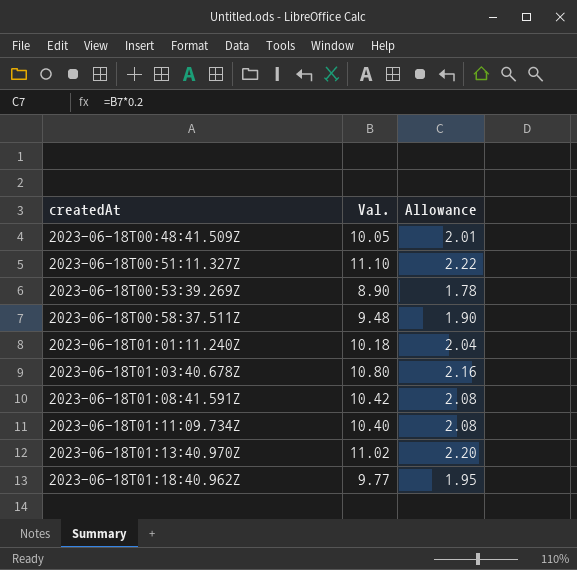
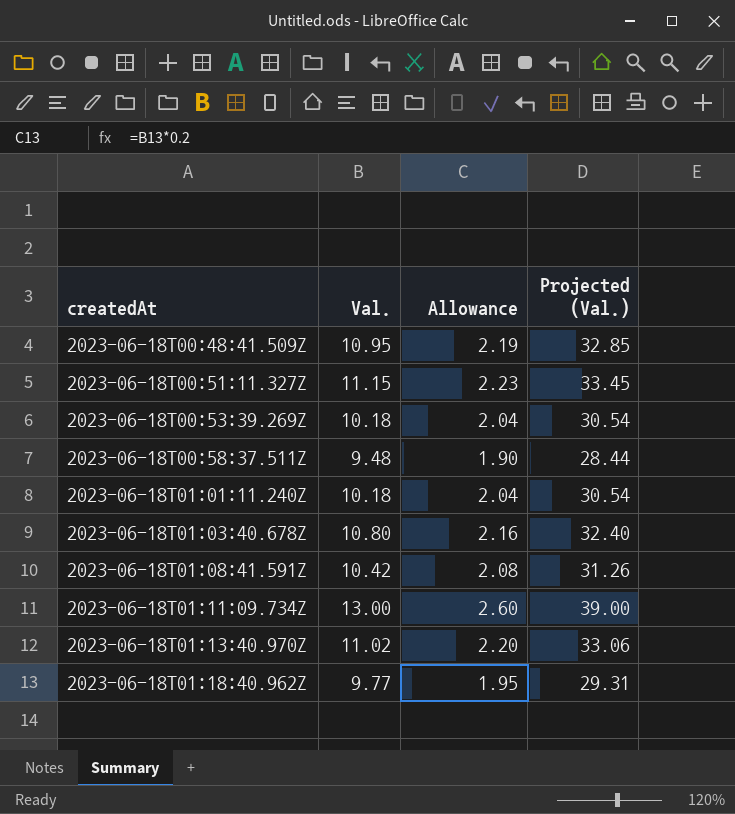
column Projected (Val.) | formula: none -> [Val.] * 3
2023-06-18T00:48:41.509Z | Val.: 10.05 -> 10.95
2023-06-18T00:48:41.509Z | Allowance: 2.01 -> 2.19
2023-06-18T00:51:11.327Z | Val.: 11.10 -> 11.15
2023-06-18T00:51:11.327Z | Allowance: 2.22 -> 2.23
2023-06-18T00:53:39.269Z | Val.: 8.90 -> 10.18
2023-06-18T00:53:39.269Z | Allowance: 1.78 -> 2.04
2023-06-18T01:11:09.734Z | Val.: 10.40 -> 13.00
2023-06-18T01:11:09.734Z | Allowance: 2.08 -> 2.60

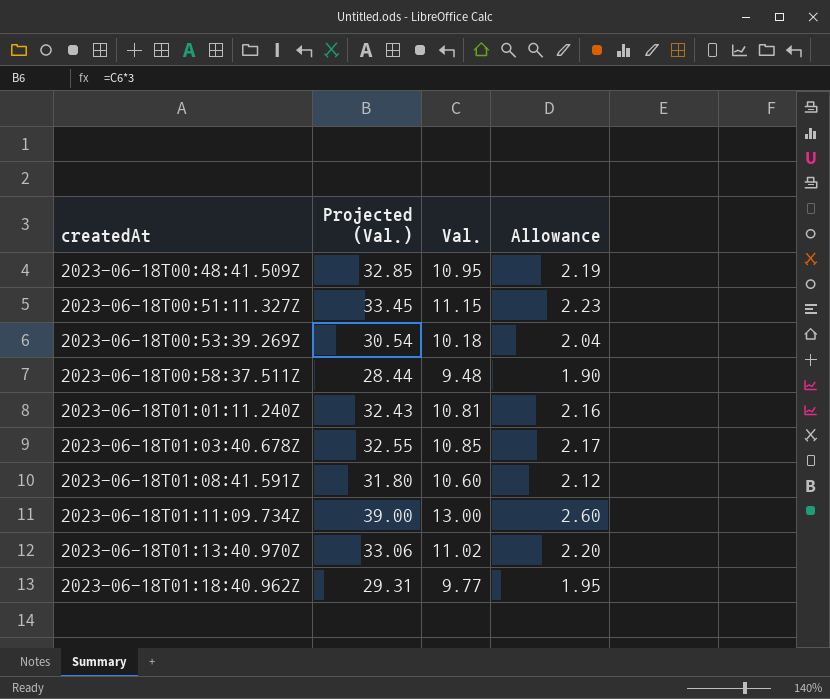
column Projected (Val.) | position: 4 -> 2
2023-06-18T01:01:11.240Z | Projected (Val.): 30.54 -> 32.43
2023-06-18T01:01:11.240Z | Val.: 10.18 -> 10.81
2023-06-18T01:01:11.240Z | Allowance: 2.04 -> 2.16
2023-06-18T01:03:40.678Z | Projected (Val.): 32.40 -> 32.55
2023-06-18T01:03:40.678Z | Val.: 10.80 -> 10.85
2023-06-18T01:03:40.678Z | Allowance: 2.16 -> 2.17
2023-06-18T01:08:41.591Z | Projected (Val.): 31.26 -> 31.80
2023-06-18T01:08:41.591Z | Val.: 10.42 -> 10.60
2023-06-18T01:08:41.591Z | Allowance: 2.08 -> 2.12

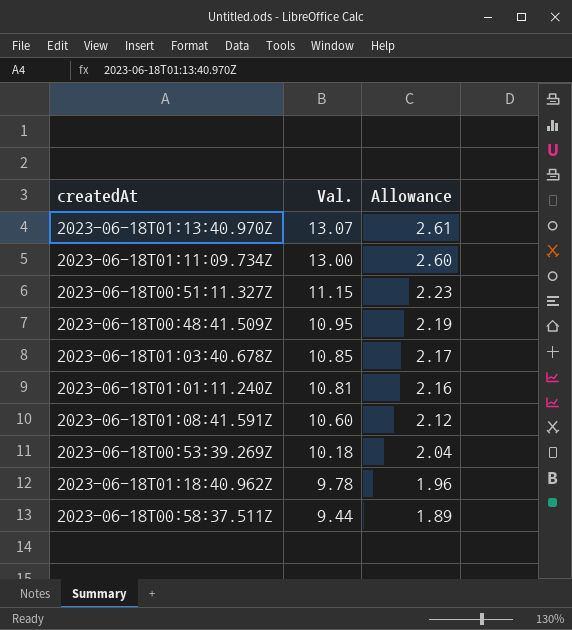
row order: createdAt ascending -> Val. descending
column Projected (Val.) | formula: [Val.] * 3 -> none
2023-06-18T01:13:40.970Z | Val.: 11.02 -> 13.07
2023-06-18T01:13:40.970Z | Allowance: 2.20 -> 2.61
2023-06-18T01:18:40.962Z | Val.: 9.77 -> 9.78
2023-06-18T01:18:40.962Z | Allowance: 1.95 -> 1.96
2023-06-18T00:58:37.511Z | Val.: 9.48 -> 9.44
2023-06-18T00:58:37.511Z | Allowance: 1.90 -> 1.89

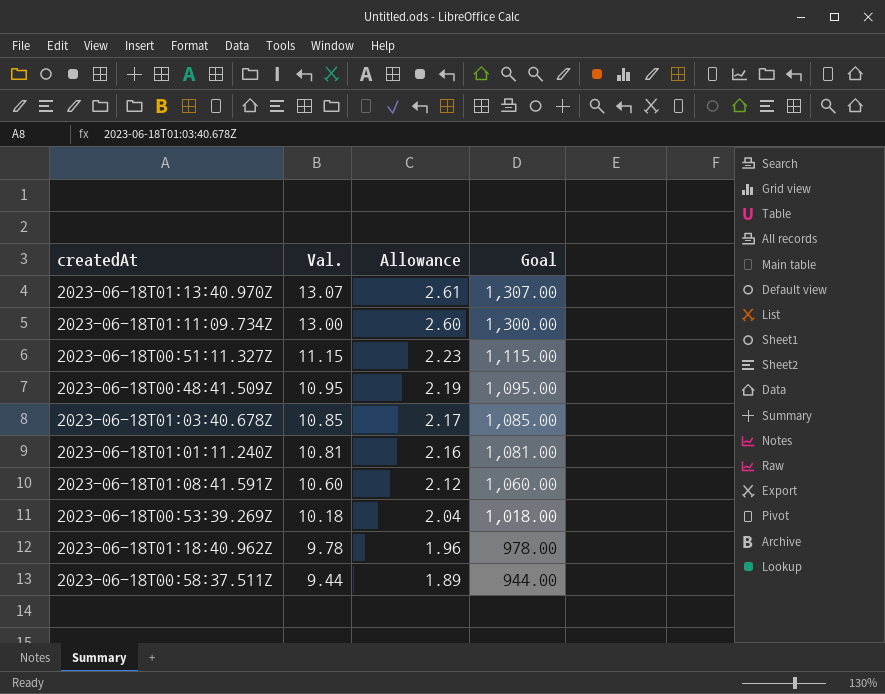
column Goal | formula: none -> [Val.] * 100

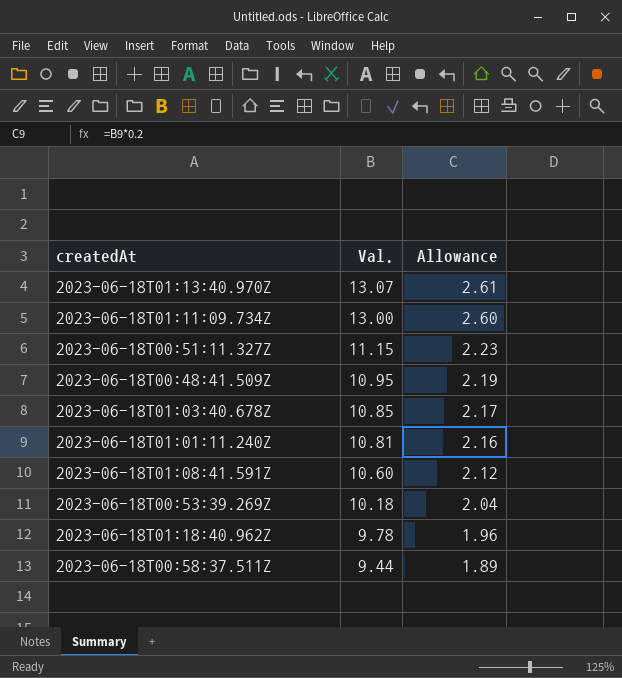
column Goal | formula: [Val.] * 100 -> none

